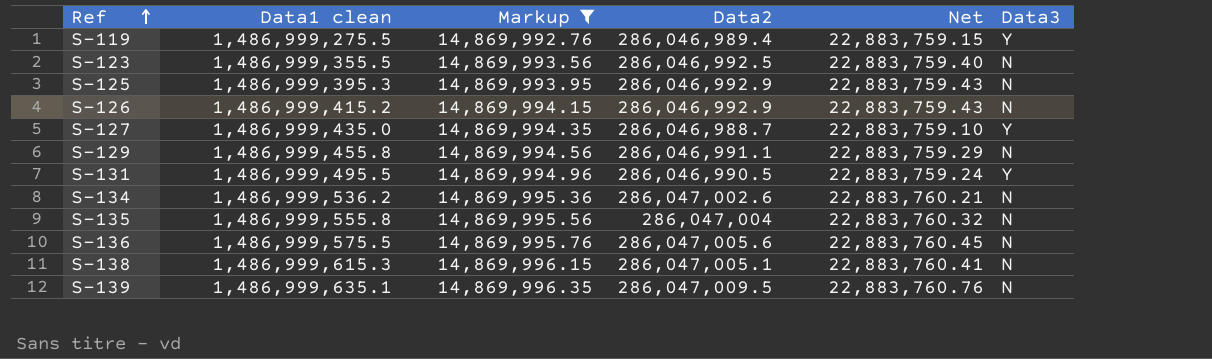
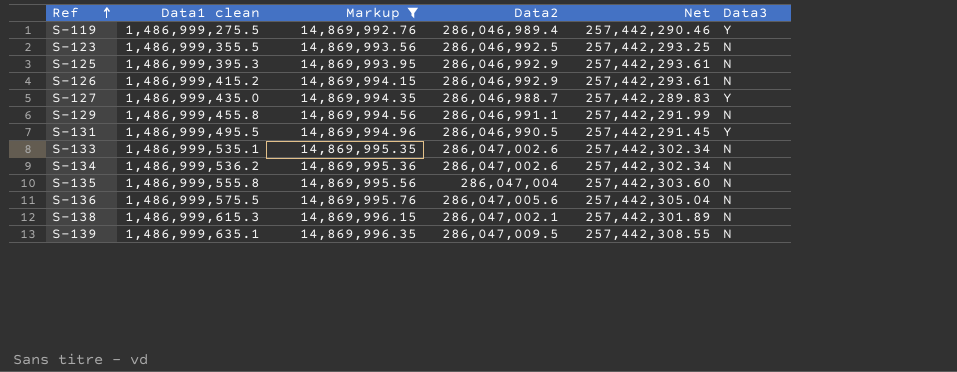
column Net | formula: [Data2] * 0.08 -> [Data2] * 0.9
row S-133: none -> 1,486,999,535.1 | 14,869,995.35 | 286,047,002.6 | 257,442,302.34 | N
S-138 | Data2: 286,047,005.1 -> 286,047,002.1

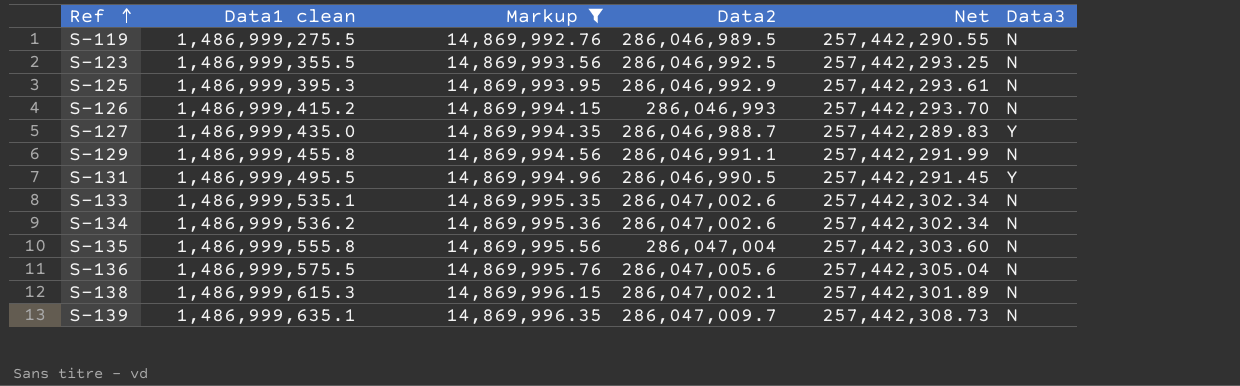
S-119 | Data2: 286,046,989.4 -> 286,046,989.5
S-119 | Net: 257,442,290.46 -> 257,442,290.55
S-119 | Data3: Y -> N
S-126 | Data2: 286,046,992.9 -> 286,046,993
S-126 | Net: 257,442,293.61 -> 257,442,293.70
S-139 | Data2: 286,047,009.5 -> 286,047,009.7
S-139 | Net: 257,442,308.55 -> 257,442,308.73

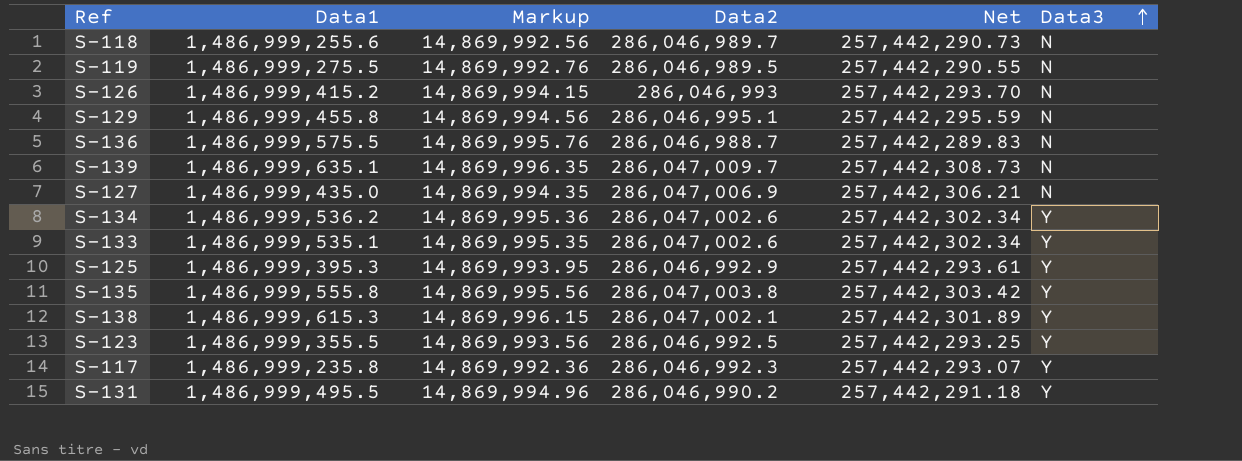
filter: Markup >= 14,869,992.76 -> none
row order: Ref ascending -> Data3 ascending
column name: Data1 clean -> Data1
S-129 | Data2: 286,046,991.1 -> 286,046,995.1
S-129 | Net: 257,442,291.99 -> 257,442,295.59
S-136 | Data2: 286,047,005.6 -> 286,046,988.7
S-136 | Net: 257,442,305.04 -> 257,442,289.83
S-127 | Data2: 286,046,988.7 -> 286,047,006.9
S-127 | Net: 257,442,289.83 -> 257,442,306.21
S-127 | Data3: Y -> N
S-134 | Data3: N -> Y
S-133 | Data3: N -> Y
S-125 | Data3: N -> Y
S-135 | Data2: 286,047,004 -> 286,047,003.8
S-135 | Net: 257,442,303.60 -> 257,442,303.42
S-135 | Data3: N -> Y
S-138 | Data3: N -> Y
S-123 | Data3: N -> Y
S-131 | Data2: 286,046,990.5 -> 286,046,990.2
S-131 | Net: 257,442,291.45 -> 257,442,291.18

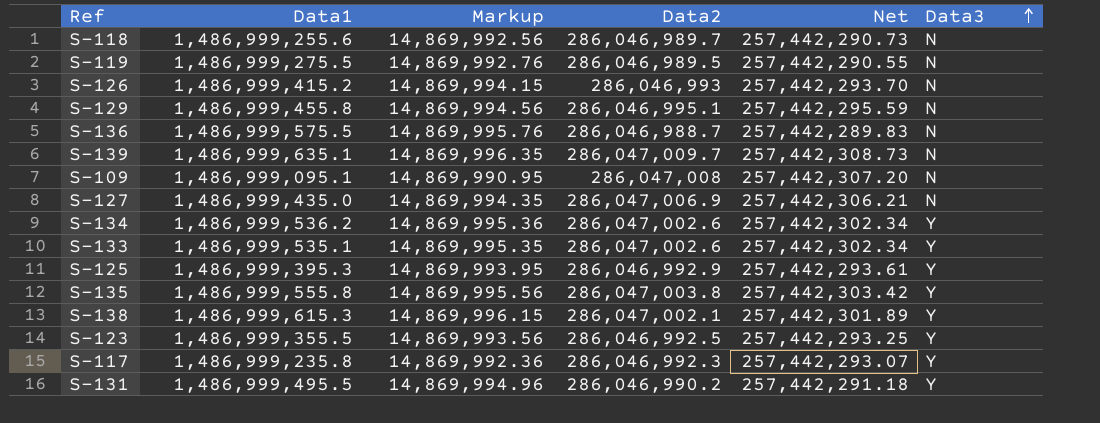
row S-109: none -> 1,486,999,095.1 | 14,869,990.95 | 286,047,008 | 257,442,307.20 | N

